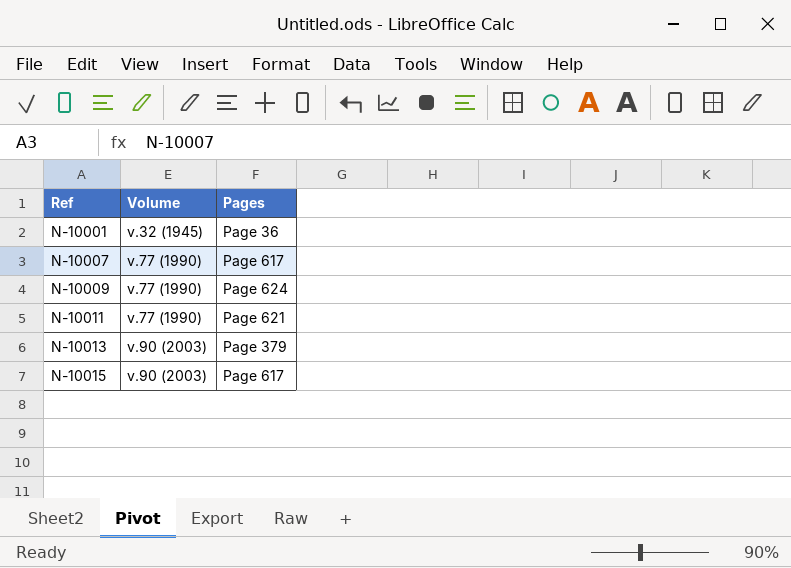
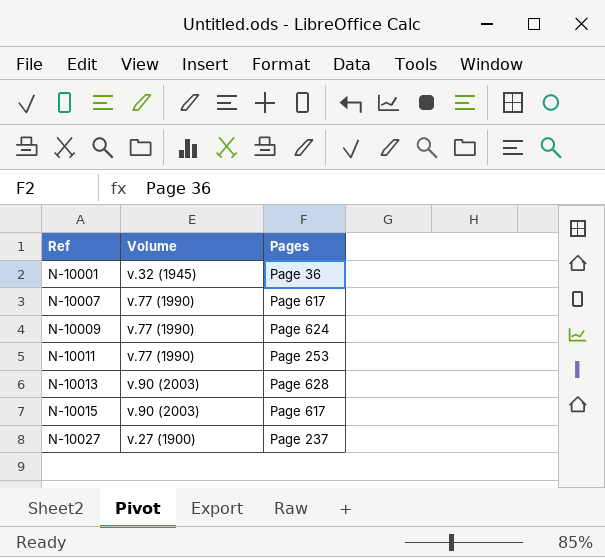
N-10011 | Pages: Page 621 -> Page 253
N-10013 | Pages: Page 379 -> Page 628
row N-10027: none -> v.27 (1900) | Page 237

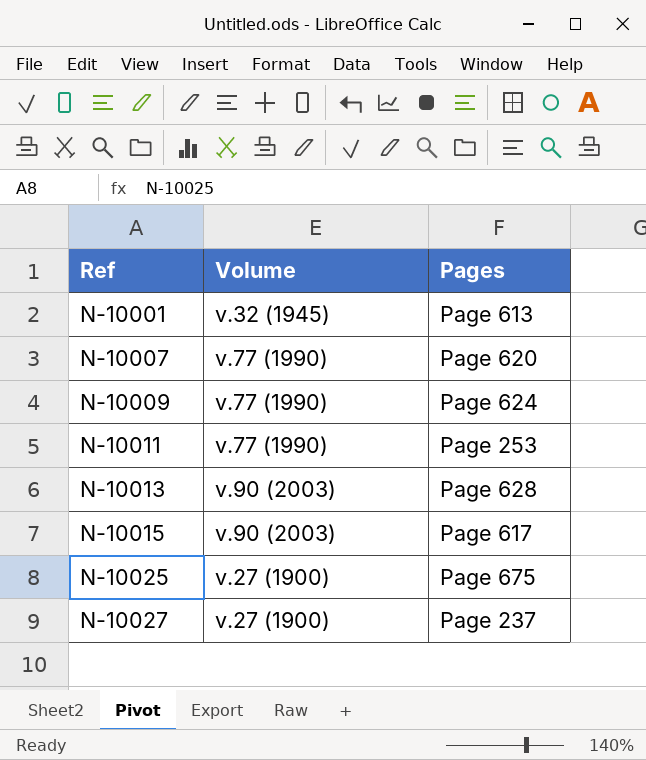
N-10001 | Pages: Page 36 -> Page 613
N-10007 | Pages: Page 617 -> Page 620
row N-10025: none -> v.27 (1900) | Page 675

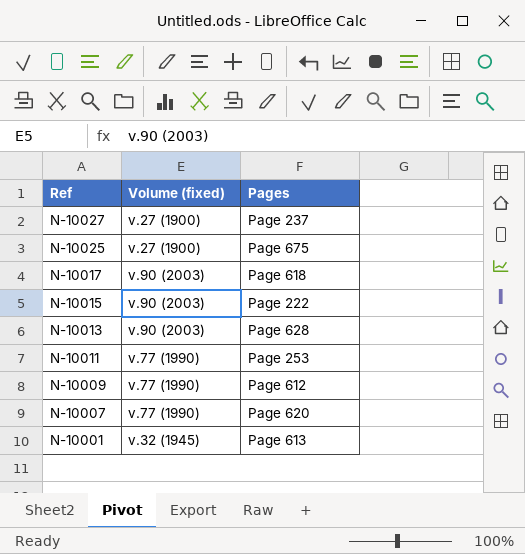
row order: Ref ascending -> Ref descending
column name: Volume -> Volume (fixed)
row N-10017: none -> v.90 (2003) | Page 618
N-10015 | Pages: Page 617 -> Page 222
N-10009 | Pages: Page 624 -> Page 612

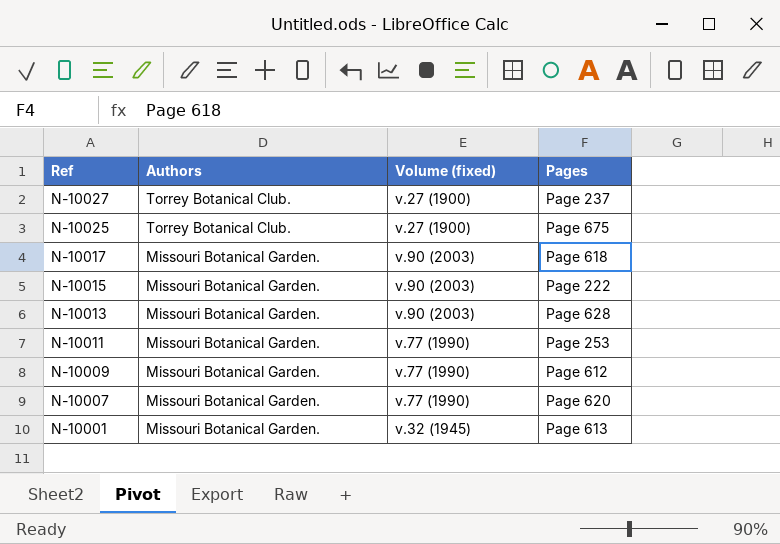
column Authors | position: none -> 2

